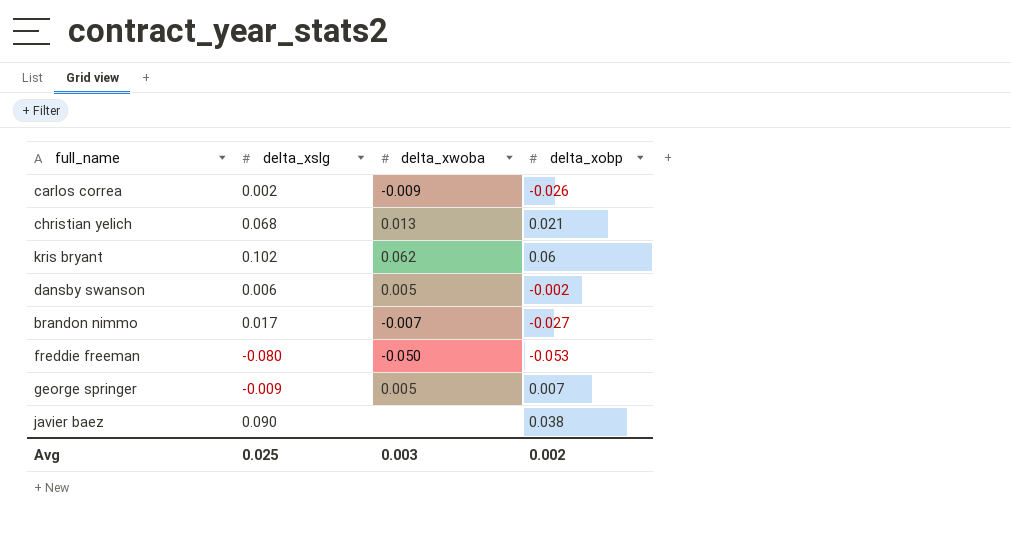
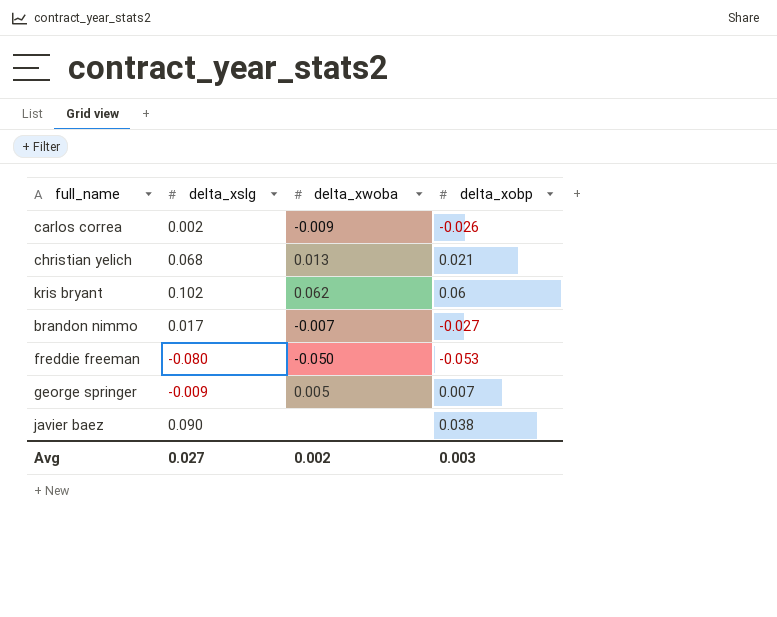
row dansby swanson: 0.006 | 0.005 | -0.002 -> none
Avg | delta_xslg: 0.025 -> 0.027
Avg | delta_xwoba: 0.003 -> 0.002
Avg | delta_xobp: 0.002 -> 0.003

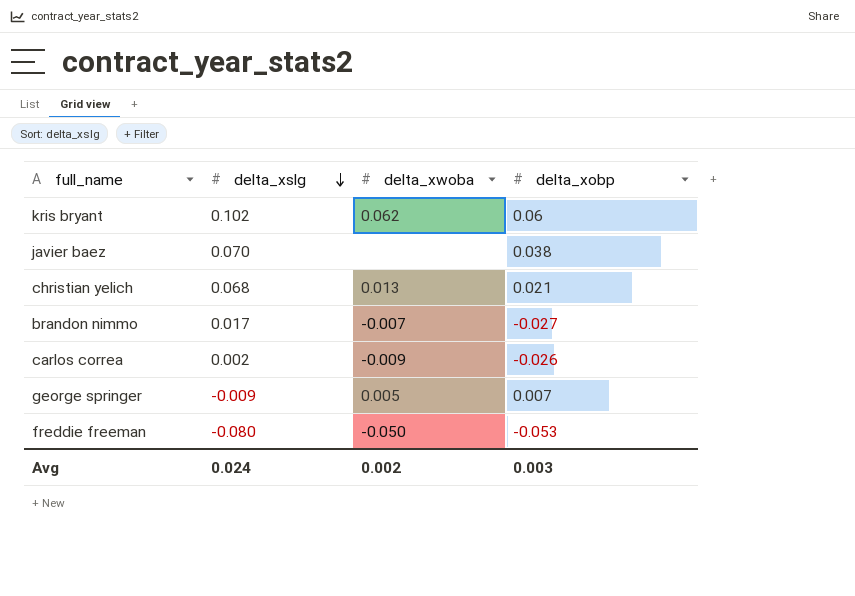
row order: none -> delta_xslg descending
javier baez | delta_xslg: 0.090 -> 0.070
Avg | delta_xslg: 0.027 -> 0.024

